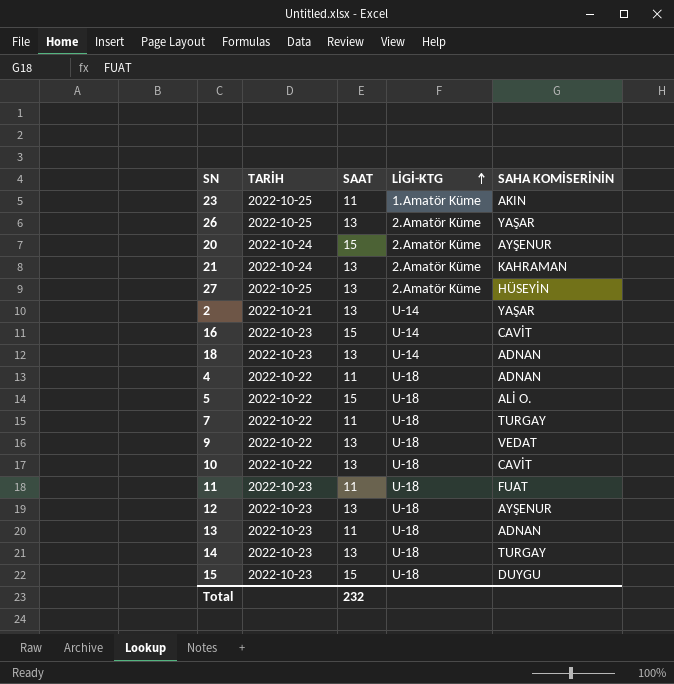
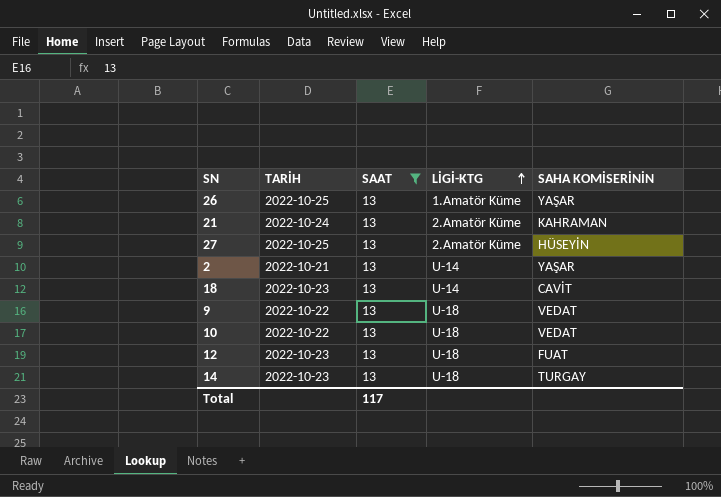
filter: none -> SAAT = 13
26 | LİGİ-KTG: 2.Amatör Küme -> 1.Amatör Küme
18 | SAHA KOMİSERİNİN: ADNAN -> CAVİT
10 | SAHA KOMİSERİNİN: CAVİT -> VEDAT
12 | SAHA KOMİSERİNİN: AYŞENUR -> FUAT
Total | SAAT: 232 -> 117

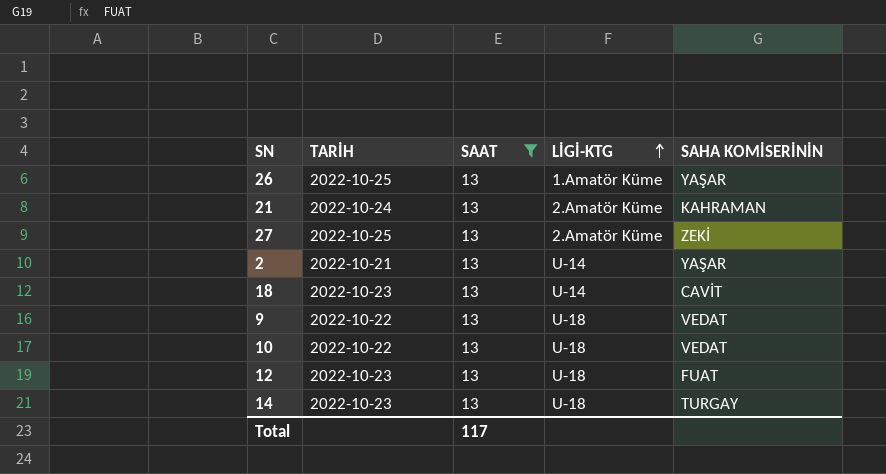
27 | SAHA KOMİSERİNİN: HÜSEYİN -> ZEKİ

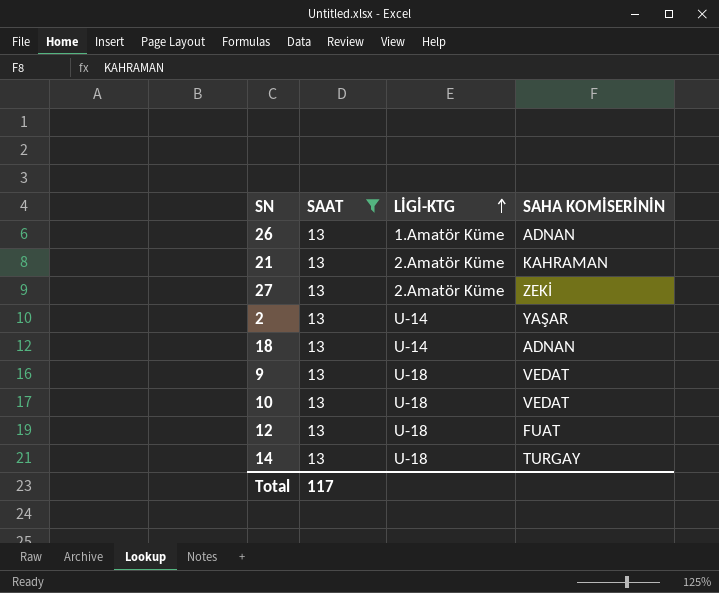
column TARİH | position: 2 -> none
26 | SAHA KOMİSERİNİN: YAŞAR -> ADNAN
18 | SAHA KOMİSERİNİN: CAVİT -> ADNAN

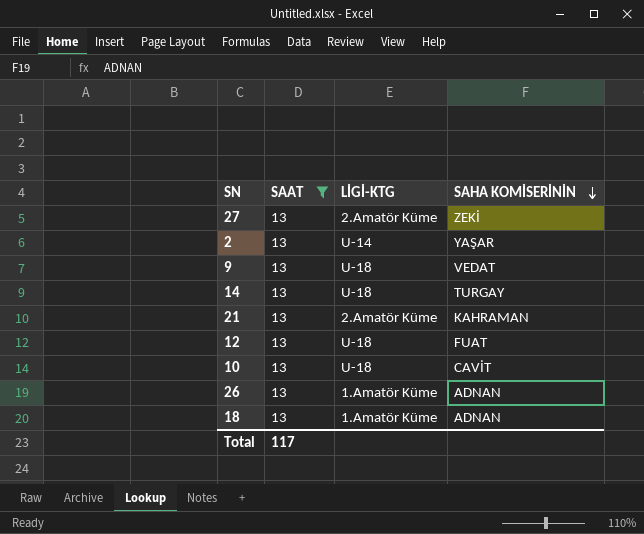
row order: LİGİ-KTG ascending -> SAHA KOMİSERİNİN descending
10 | SAHA KOMİSERİNİN: VEDAT -> CAVİT
18 | LİGİ-KTG: U-14 -> 1.Amatör Küme

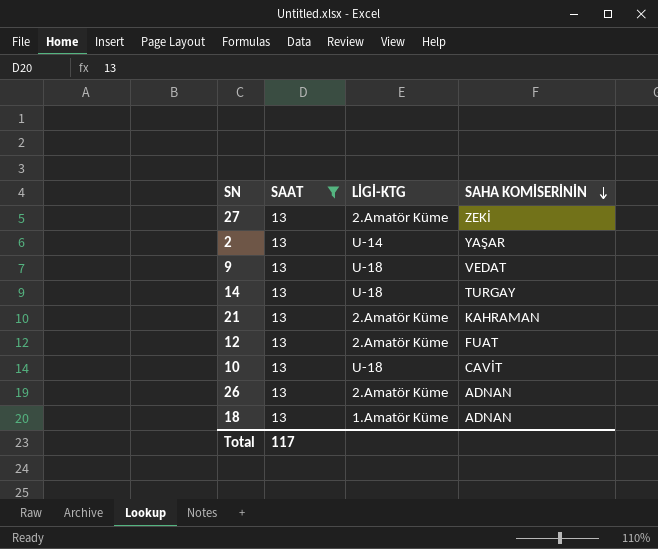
12 | LİGİ-KTG: U-18 -> 2.Amatör Küme
26 | LİGİ-KTG: 1.Amatör Küme -> 2.Amatör Küme

